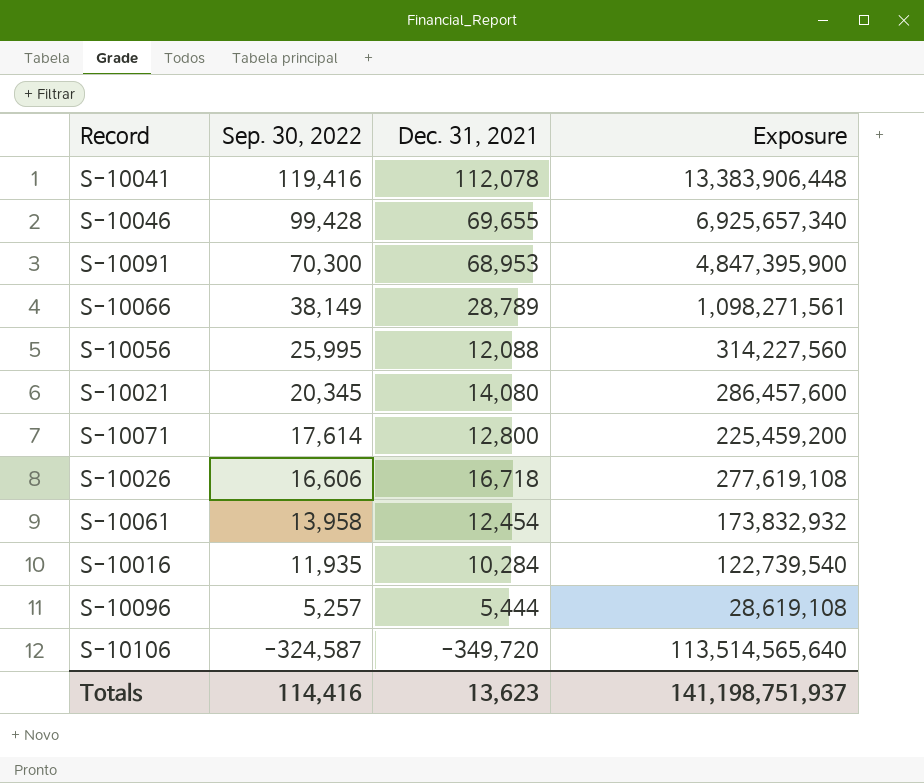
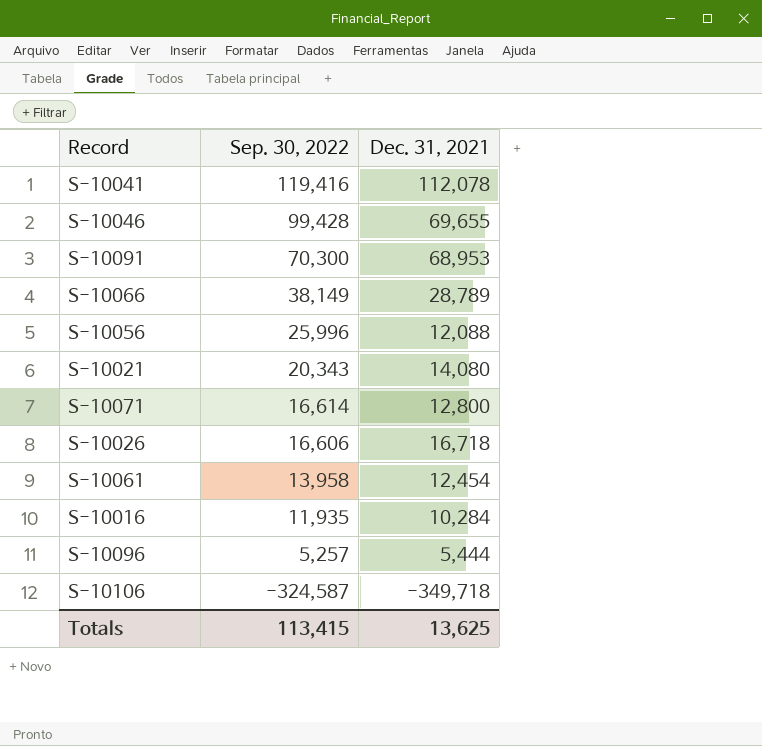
column Exposure | formula: [Sep. 30, 2022] * [Dec. 31, 2021] -> none
S-10056 | Sep. 30, 2022: 25,995 -> 25,996
S-10021 | Sep. 30, 2022: 20,345 -> 20,343
S-10071 | Sep. 30, 2022: 17,614 -> 16,614
S-10106 | Dec. 31, 2021: -349,720 -> -349,718
Totals | Sep. 30, 2022: 114,416 -> 113,415
Totals | Dec. 31, 2021: 13,623 -> 13,625

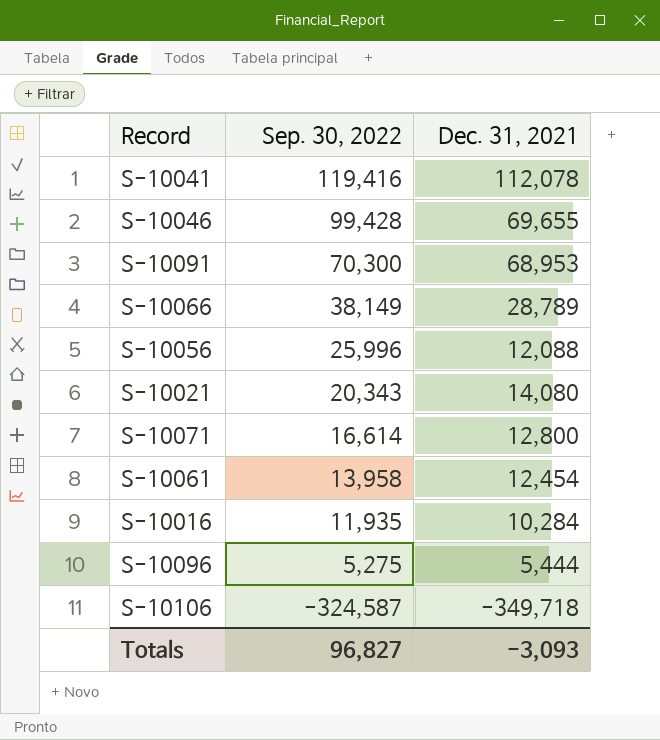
row S-10026: 16,606 | 16,718 -> none
S-10096 | Sep. 30, 2022: 5,257 -> 5,275
Totals | Sep. 30, 2022: 113,415 -> 96,827
Totals | Dec. 31, 2021: 13,625 -> -3,093

